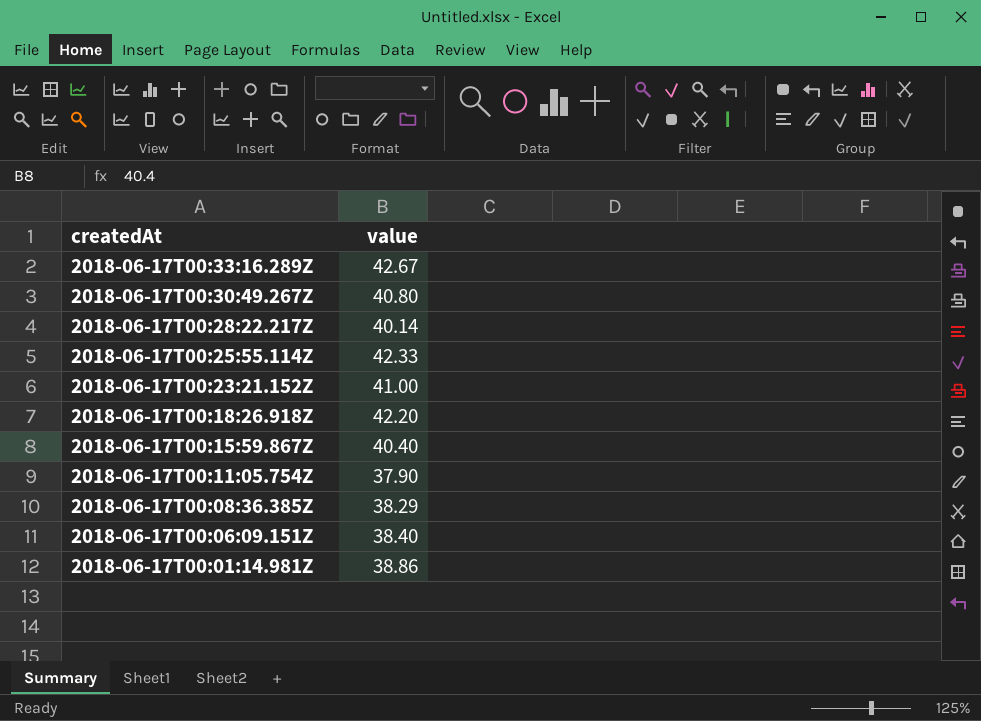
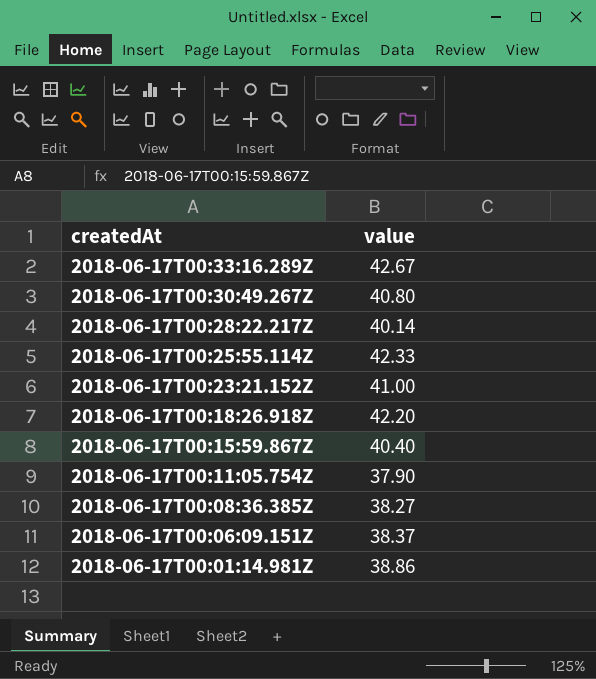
2018-06-17T00:08:36.385Z | value: 38.29 -> 38.27
2018-06-17T00:06:09.151Z | value: 38.40 -> 38.37

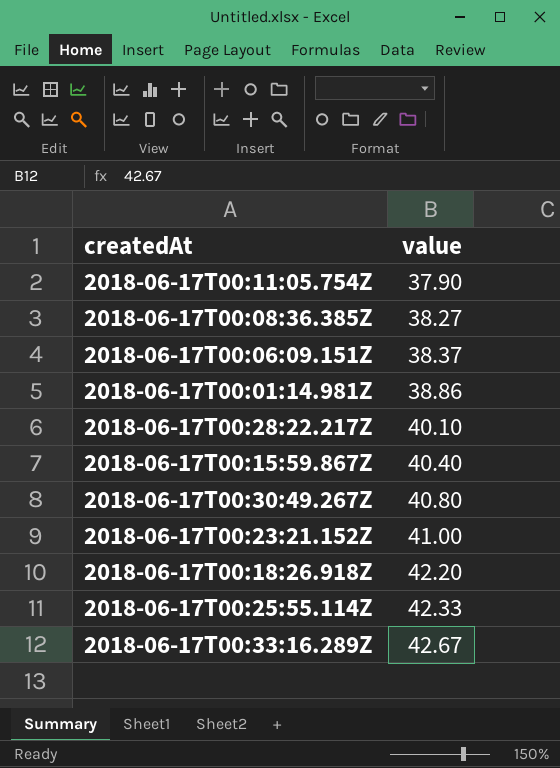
row order: createdAt descending -> value ascending
2018-06-17T00:28:22.217Z | value: 40.14 -> 40.10

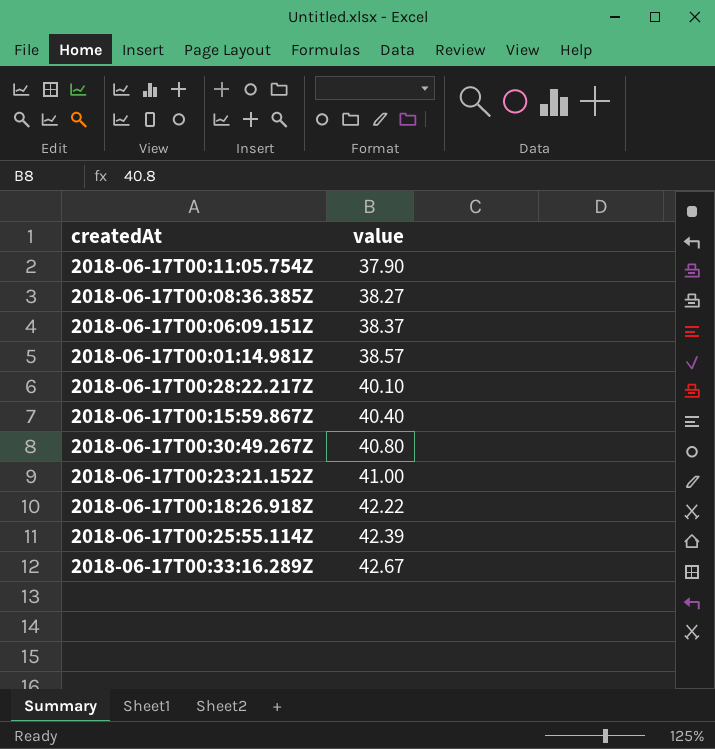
2018-06-17T00:01:14.981Z | value: 38.86 -> 38.57
2018-06-17T00:18:26.918Z | value: 42.20 -> 42.22
2018-06-17T00:25:55.114Z | value: 42.33 -> 42.39

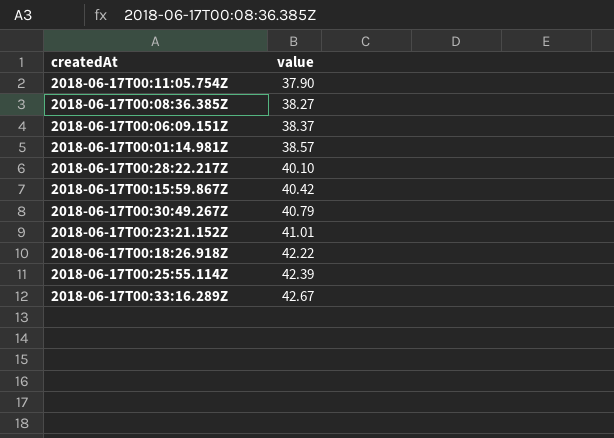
2018-06-17T00:15:59.867Z | value: 40.40 -> 40.42
2018-06-17T00:30:49.267Z | value: 40.80 -> 40.79
2018-06-17T00:23:21.152Z | value: 41.00 -> 41.01

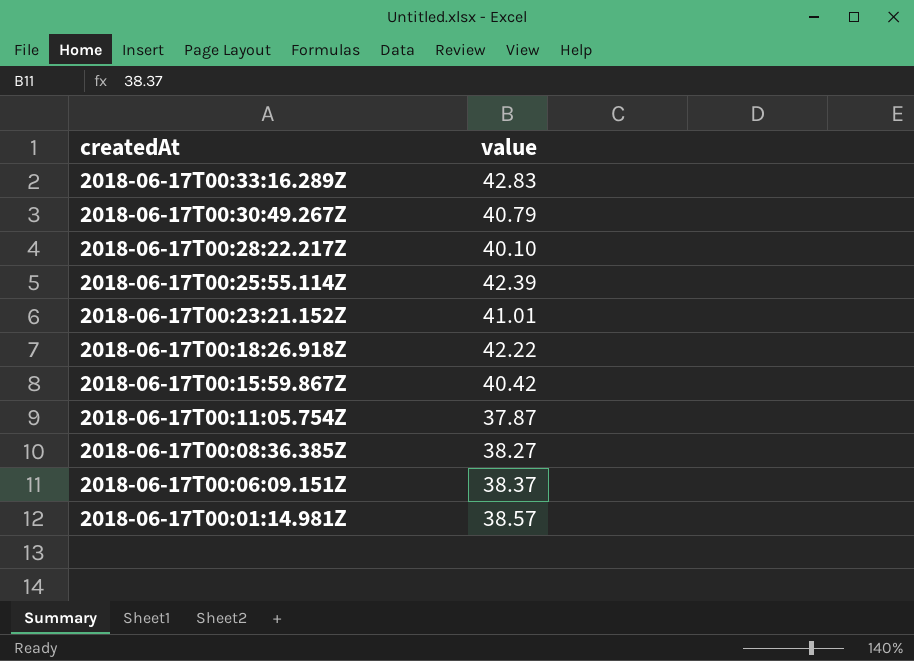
row order: value ascending -> createdAt descending
2018-06-17T00:33:16.289Z | value: 42.67 -> 42.83
2018-06-17T00:11:05.754Z | value: 37.90 -> 37.87

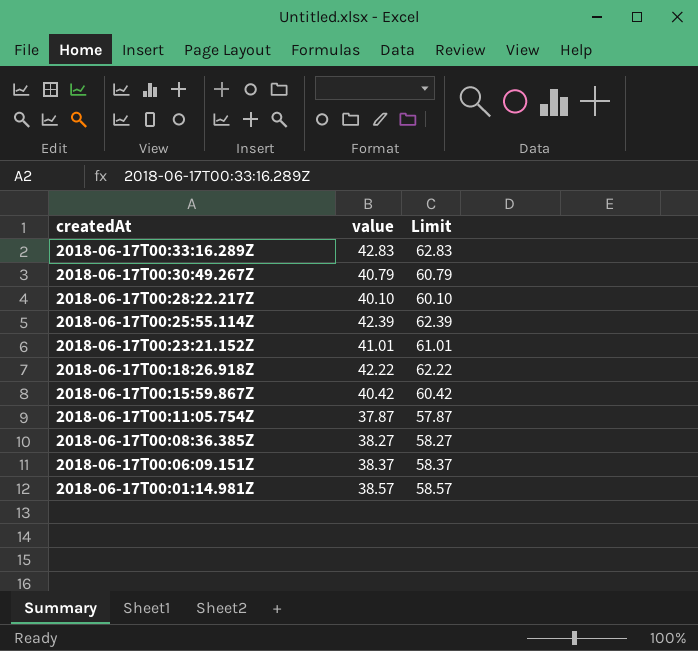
column Limit | formula: none -> [value] + 20

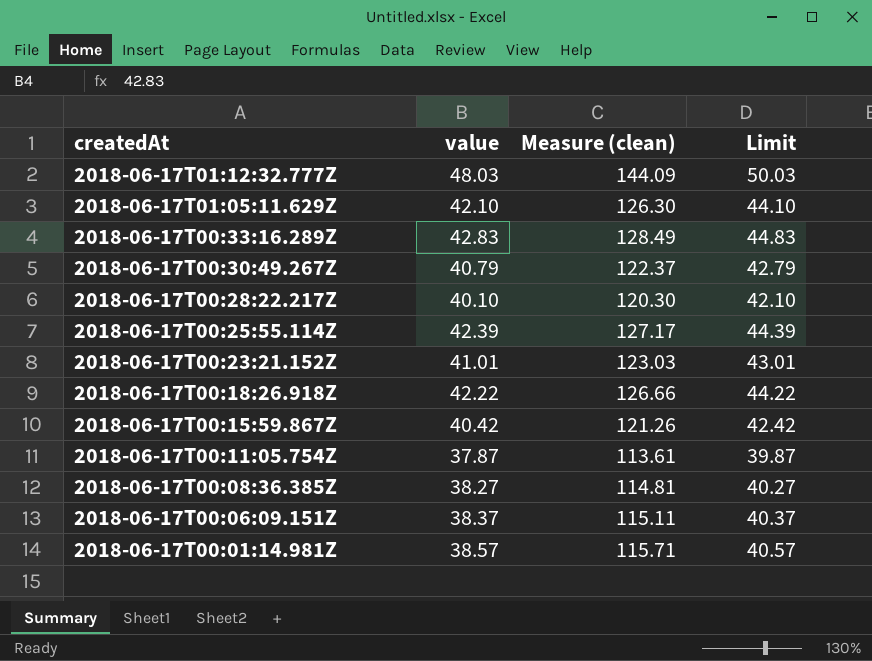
column Measure (clean) | formula: none -> [value] * 3
column Limit | formula: [value] + 20 -> [value] + 2
row 2018-06-17T01:12:32.777Z: none -> 48.03 | 144.09 | 50.03
row 2018-06-17T01:05:11.629Z: none -> 42.10 | 126.30 | 44.10

